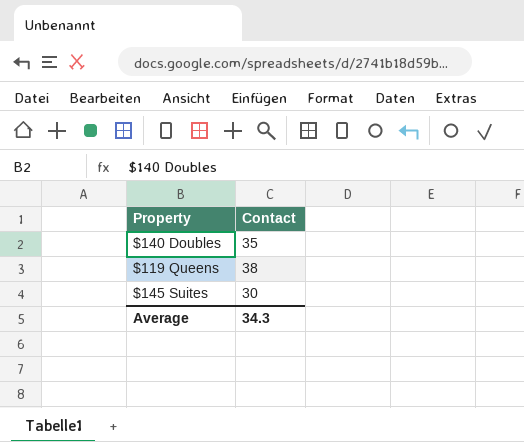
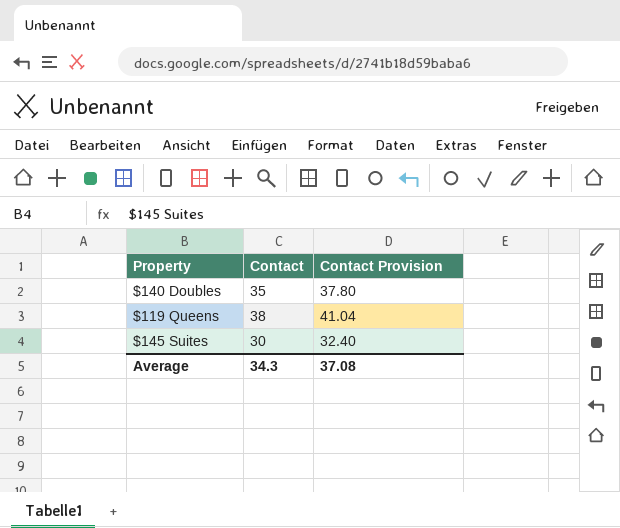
column Contact Provision | formula: none -> [Contact] * 1.08

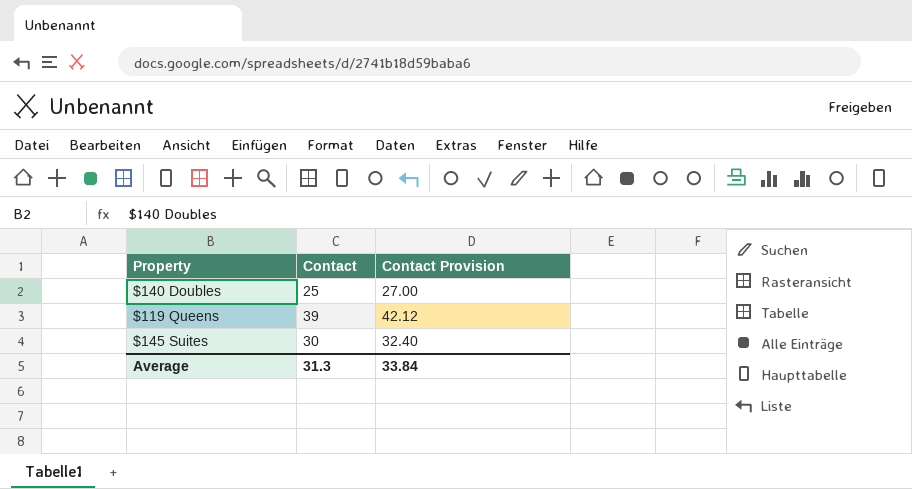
$140 Doubles | Contact: 35 -> 25
$140 Doubles | Contact Provision: 37.80 -> 27.00
$119 Queens | Contact: 38 -> 39
$119 Queens | Contact Provision: 41.04 -> 42.12
Average | Contact: 34.3 -> 31.3
Average | Contact Provision: 37.08 -> 33.84

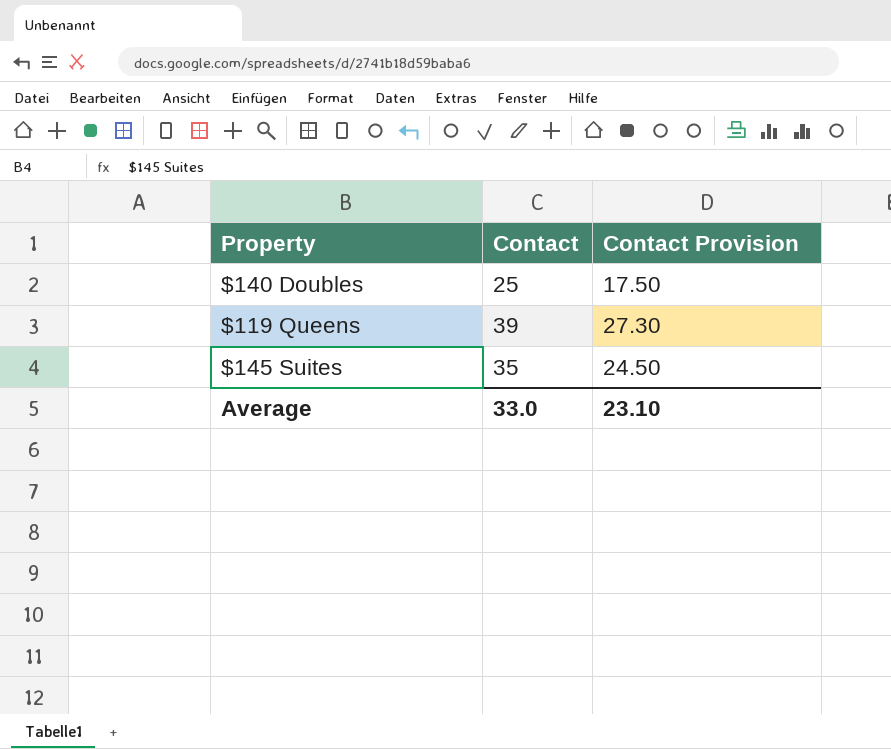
column Contact Provision | formula: [Contact] * 1.08 -> [Contact] * 0.7
$145 Suites | Contact: 30 -> 35
Average | Contact: 31.3 -> 33.0
Average | Contact Provision: 33.84 -> 23.10

